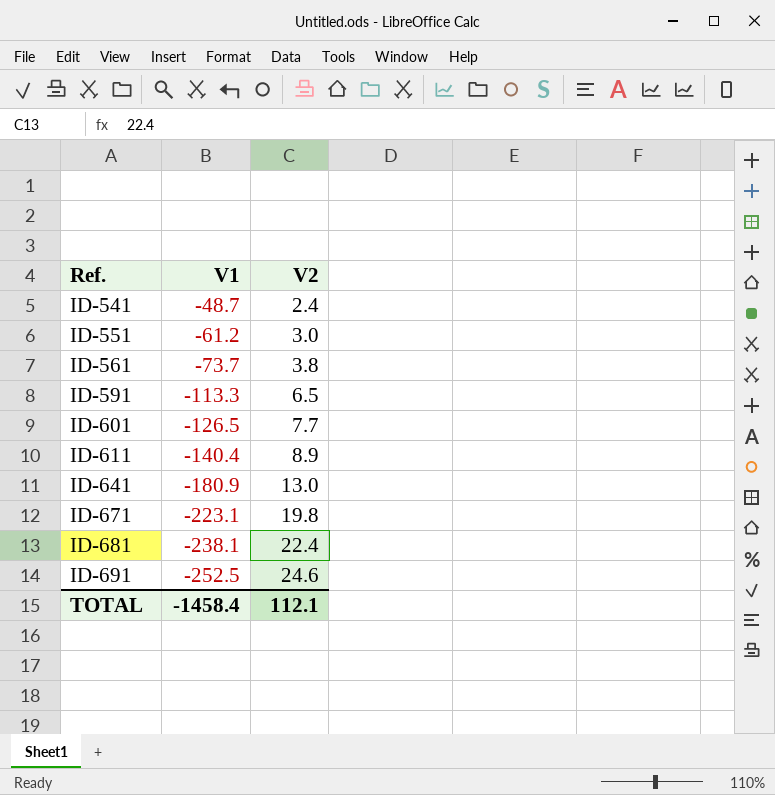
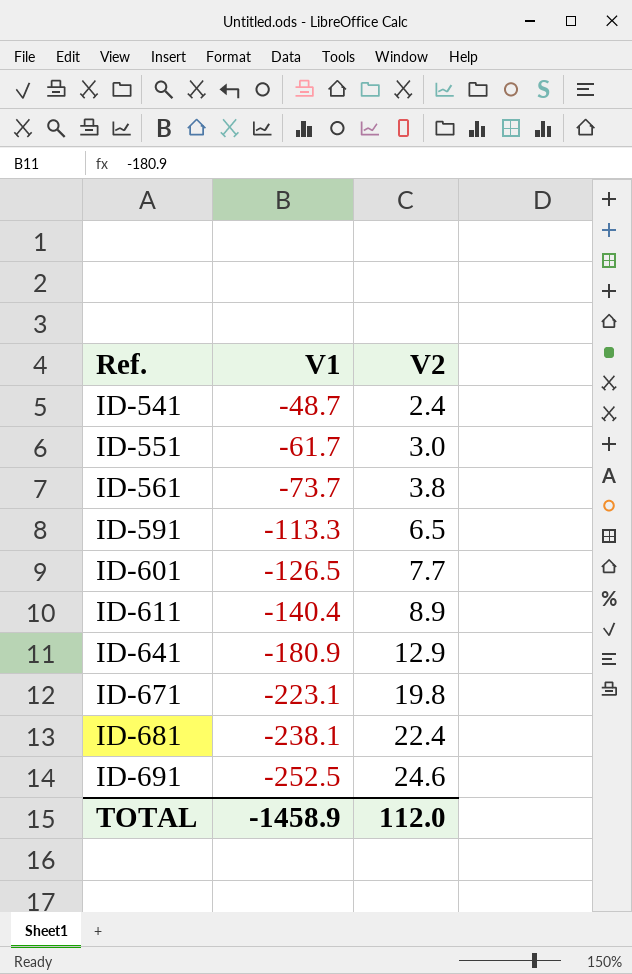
ID-551 | V1: -61.2 -> -61.7
ID-641 | V2: 13.0 -> 12.9
TOTAL | V1: -1458.4 -> -1458.9
TOTAL | V2: 112.1 -> 112.0

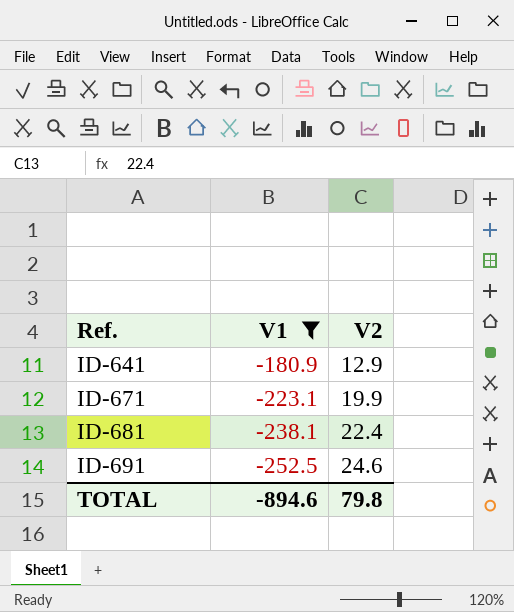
filter: none -> V1 <= -180.9
ID-671 | V2: 19.8 -> 19.9
TOTAL | V1: -1458.9 -> -894.6
TOTAL | V2: 112.0 -> 79.8

